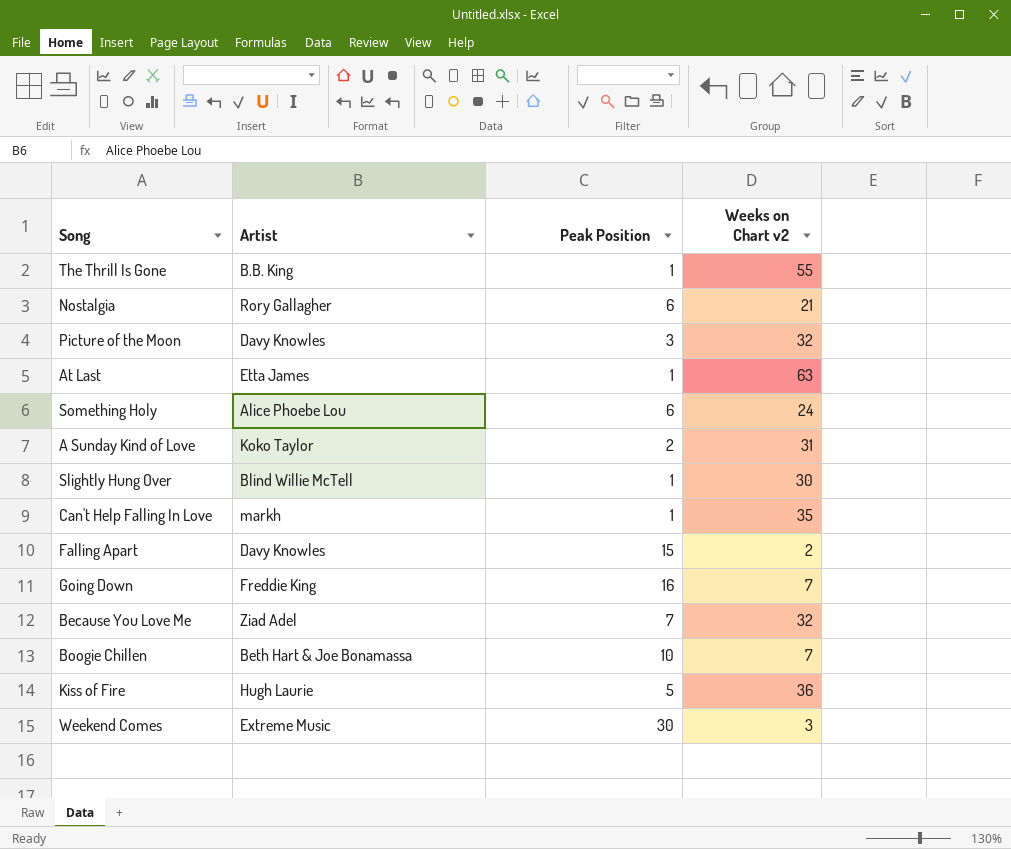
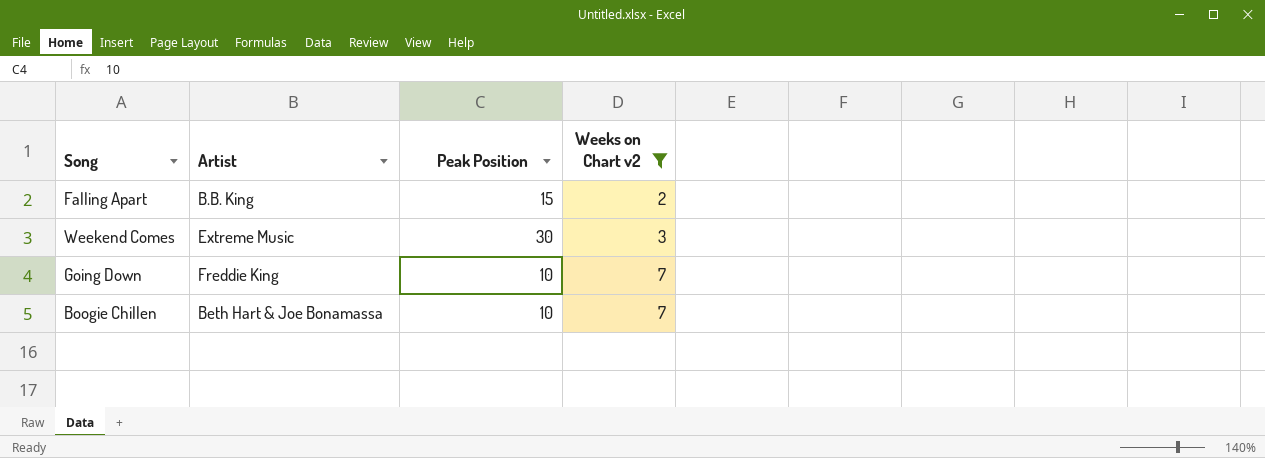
filter: none -> Weeks on Chart v2 <= 7
row order: none -> Weeks on Chart v2 ascending
Falling Apart | Artist: Davy Knowles -> B.B. King
Going Down | Peak Position: 16 -> 10

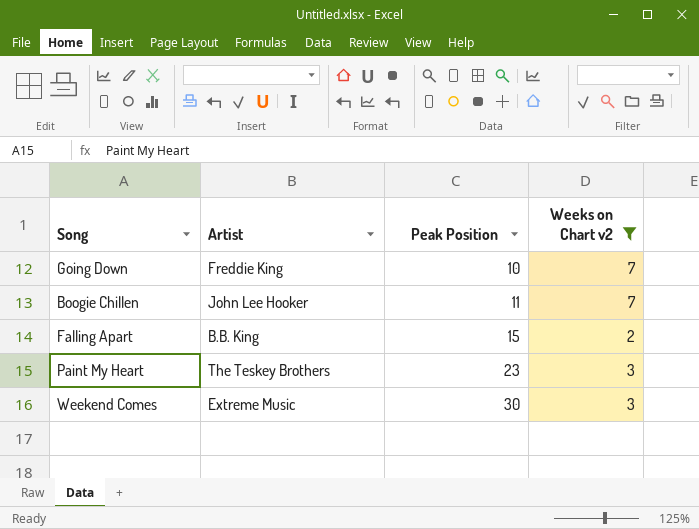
row order: Weeks on Chart v2 ascending -> Peak Position ascending
Boogie Chillen | Artist: Beth Hart & Joe Bonamassa -> John Lee Hooker
Boogie Chillen | Peak Position: 10 -> 11
row Paint My Heart: none -> The Teskey Brothers | 23 | 3

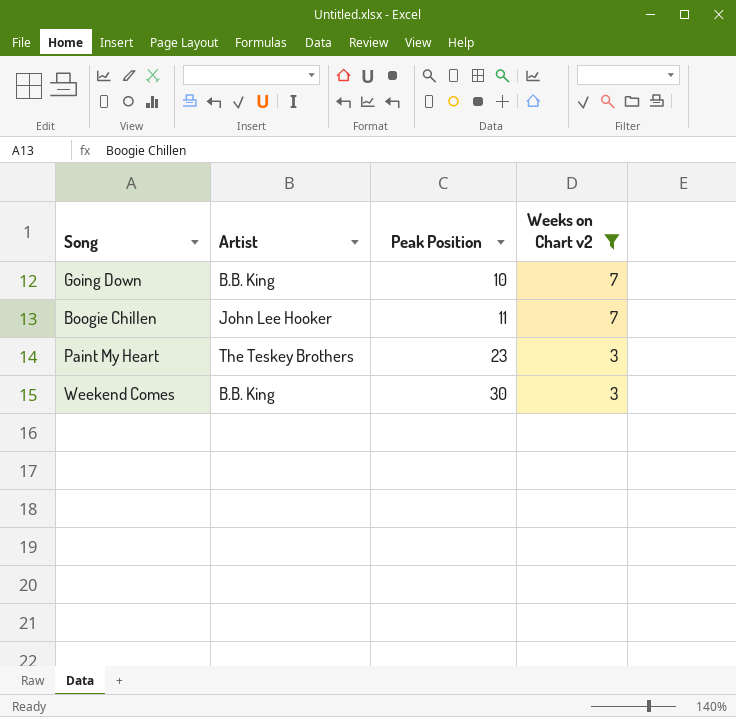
row Falling Apart: B.B. King | 15 | 2 -> none
Going Down | Artist: Freddie King -> B.B. King
Weekend Comes | Artist: Extreme Music -> B.B. King

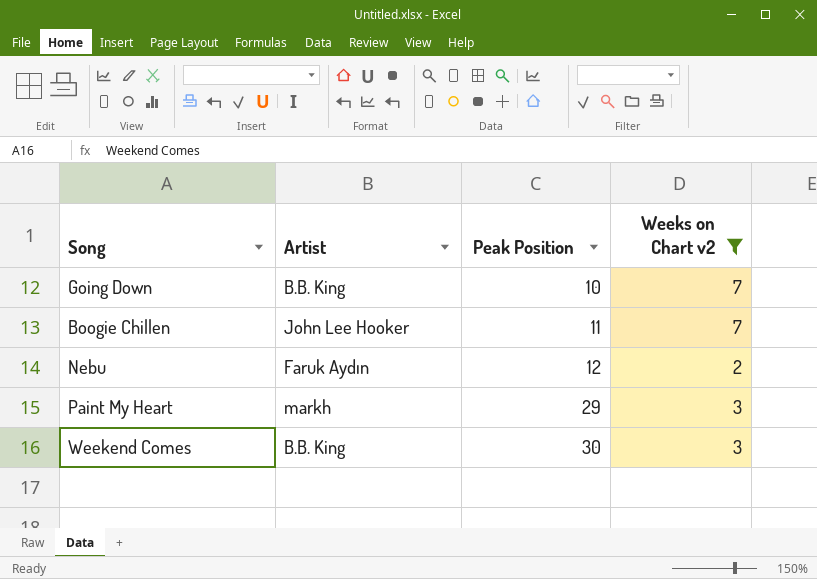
row Nebu: none -> Faruk Aydın | 12 | 2
Paint My Heart | Artist: The Teskey Brothers -> markh
Paint My Heart | Peak Position: 23 -> 29

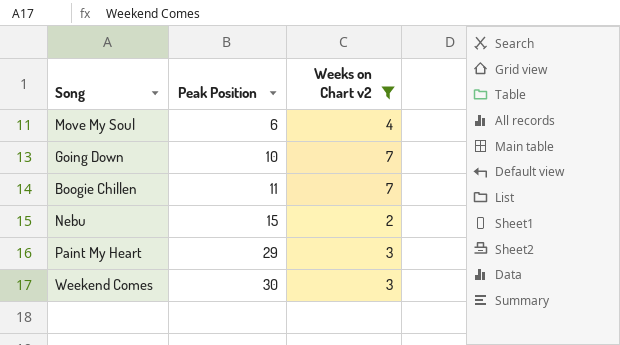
column Artist | position: 2 -> none
row Move My Soul: none -> 6 | 4
Nebu | Peak Position: 12 -> 15

